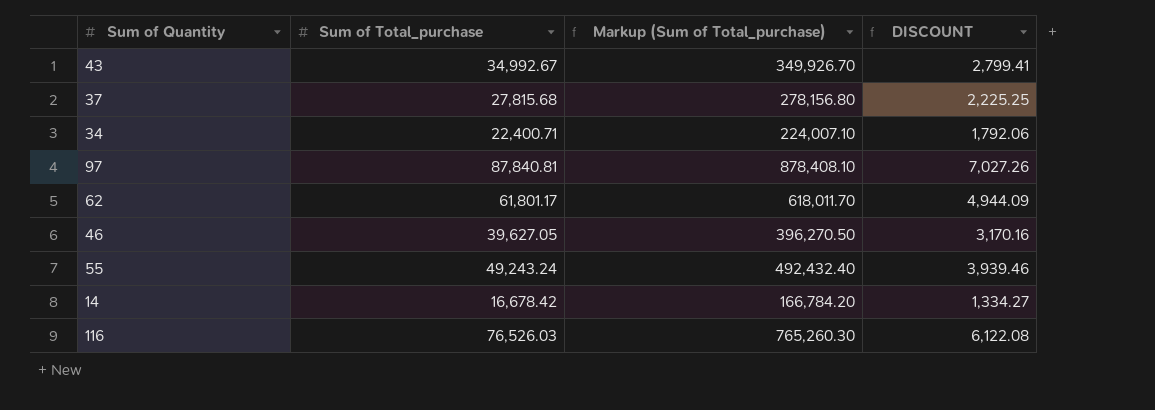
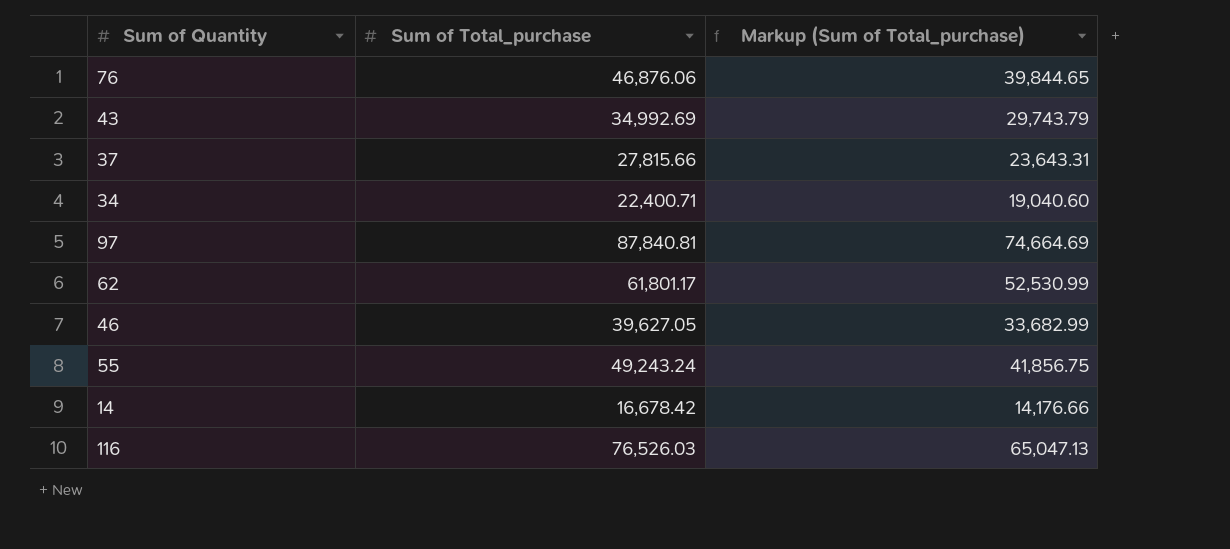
column DISCOUNT | formula: [Sum of Total_purchase] * 0.08 -> none
column Markup (Sum of Total_purchase) | formula: [Sum of Total_purchase] * 10 -> [Sum of Total_purchase] * 0.85
row 76: none -> 46,876.06 | 39,844.65
43 | Sum of Total_purchase: 34,992.67 -> 34,992.69
37 | Sum of Total_purchase: 27,815.68 -> 27,815.66

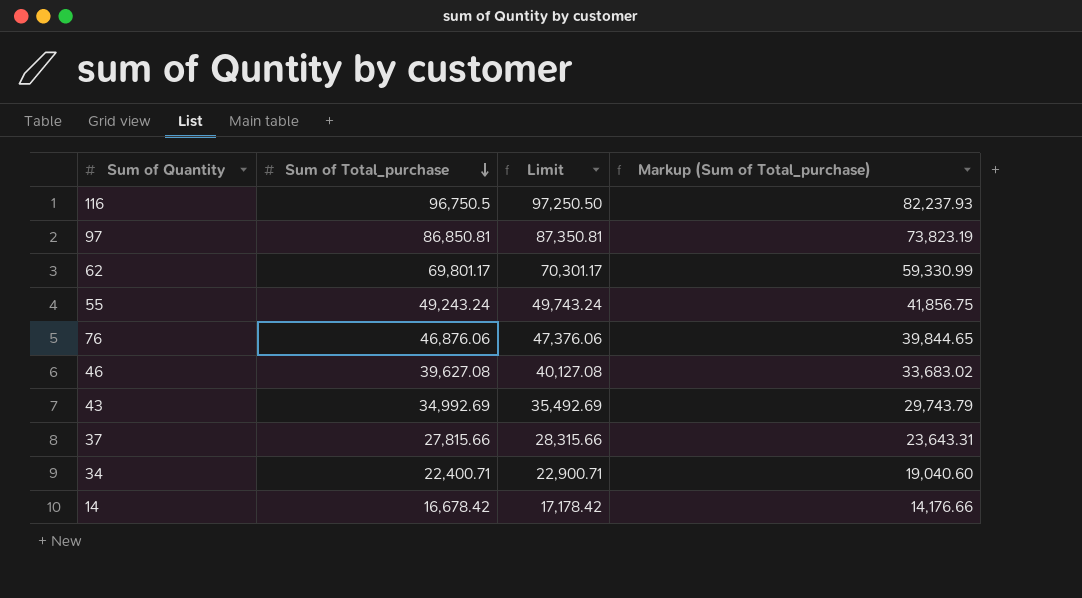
row order: none -> Sum of Total_purchase descending
column Limit | formula: none -> [Sum of Total_purchase] + 500
116 | Sum of Total_purchase: 76,526.03 -> 96,750.5
116 | Markup (Sum of Total_purchase): 65,047.13 -> 82,237.93
97 | Sum of Total_purchase: 87,840.81 -> 86,850.81
97 | Markup (Sum of Total_purchase): 74,664.69 -> 73,823.19
62 | Sum of Total_purchase: 61,801.17 -> 69,801.17
62 | Markup (Sum of Total_purchase): 52,530.99 -> 59,330.99
46 | Sum of Total_purchase: 39,627.05 -> 39,627.08
46 | Markup (Sum of Total_purchase): 33,682.99 -> 33,683.02

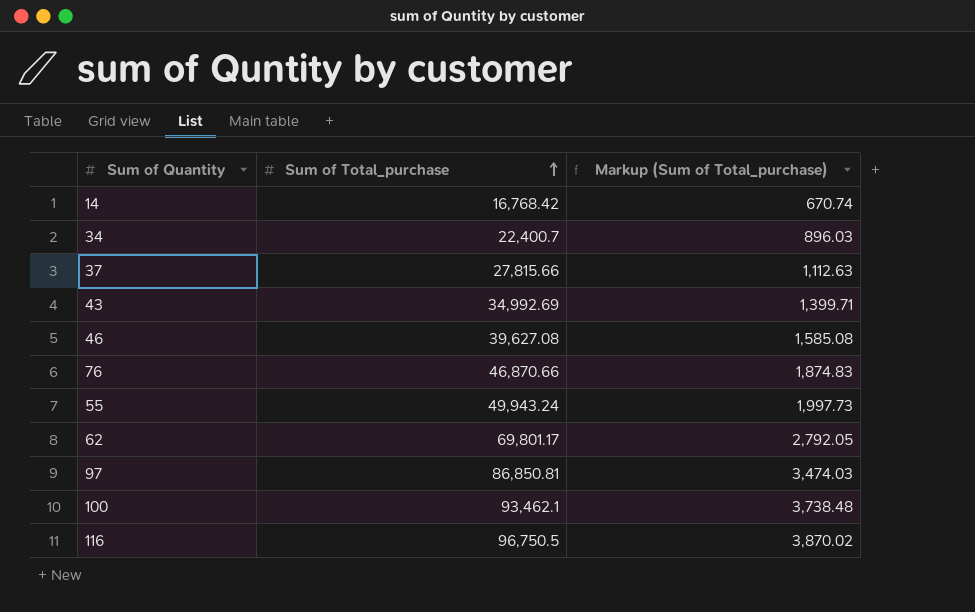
row order: Sum of Total_purchase descending -> Sum of Total_purchase ascending
column Limit | formula: [Sum of Total_purchase] + 500 -> none
column Markup (Sum of Total_purchase) | formula: [Sum of Total_purchase] * 0.85 -> [Sum of Total_purchase] * 0.04
14 | Sum of Total_purchase: 16,678.42 -> 16,768.42
34 | Sum of Total_purchase: 22,400.71 -> 22,400.7
76 | Sum of Total_purchase: 46,876.06 -> 46,870.66
55 | Sum of Total_purchase: 49,243.24 -> 49,943.24
row 100: none -> 93,462.1 | 3,738.48

